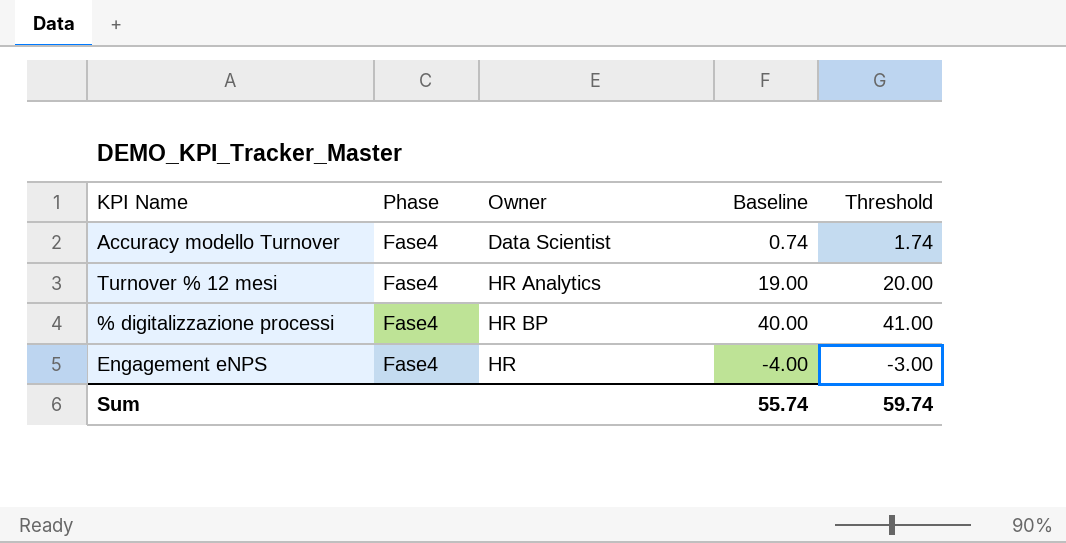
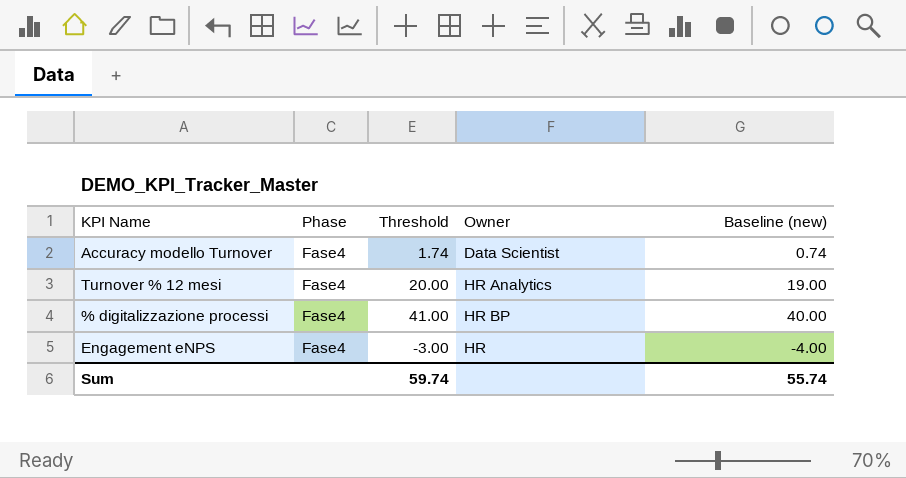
column Threshold | position: 5 -> 3
column name: Baseline -> Baseline (new)

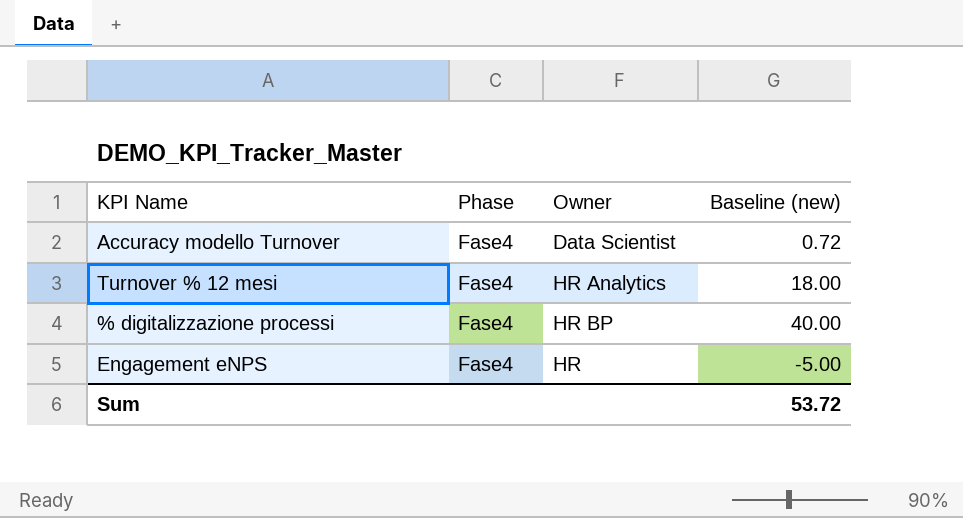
column Threshold | formula: [Baseline (new)] + 1 -> none
Accuracy modello Turnover | Baseline (new): 0.74 -> 0.72
Turnover % 12 mesi | Baseline (new): 19.00 -> 18.00
Engagement eNPS | Baseline (new): -4.00 -> -5.00
Sum | Baseline (new): 55.74 -> 53.72

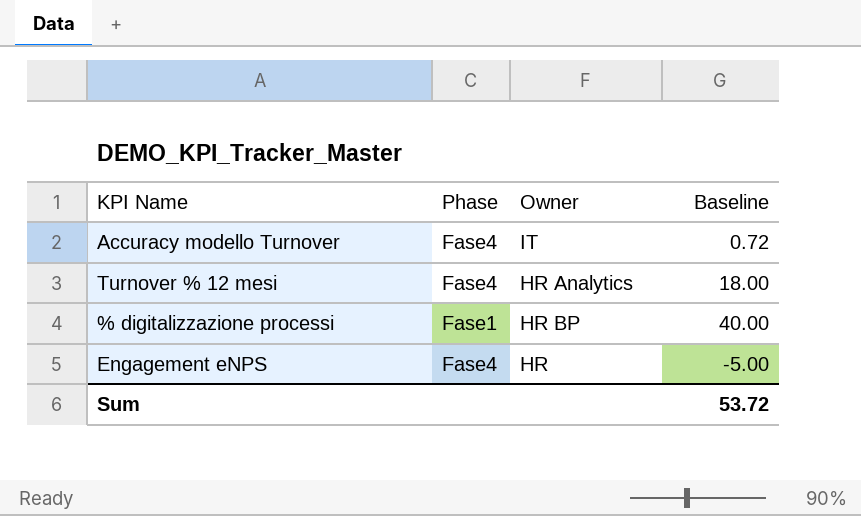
column name: Baseline (new) -> Baseline
Accuracy modello Turnover | Owner: Data Scientist -> IT
% digitalizzazione processi | Phase: Fase4 -> Fase1

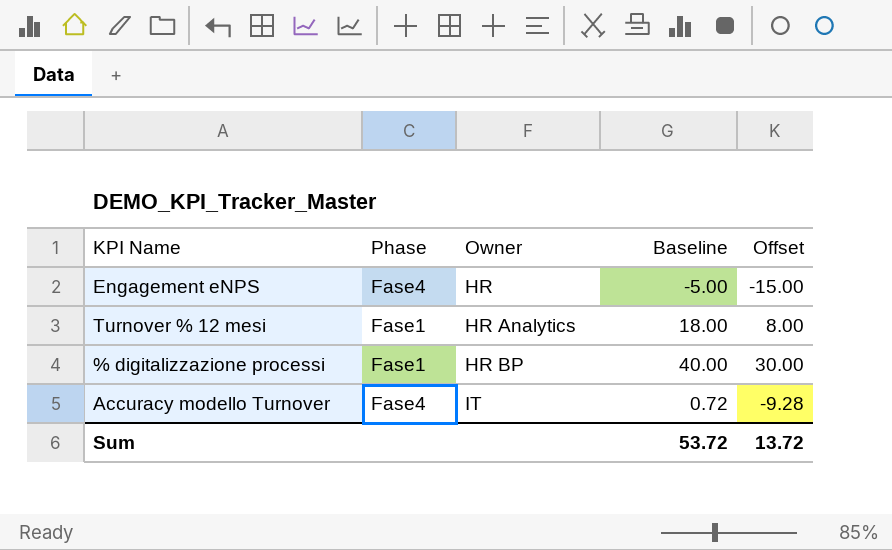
row order: none -> Owner ascending
column Offset | formula: none -> [Baseline] - 10
Turnover % 12 mesi | Phase: Fase4 -> Fase1

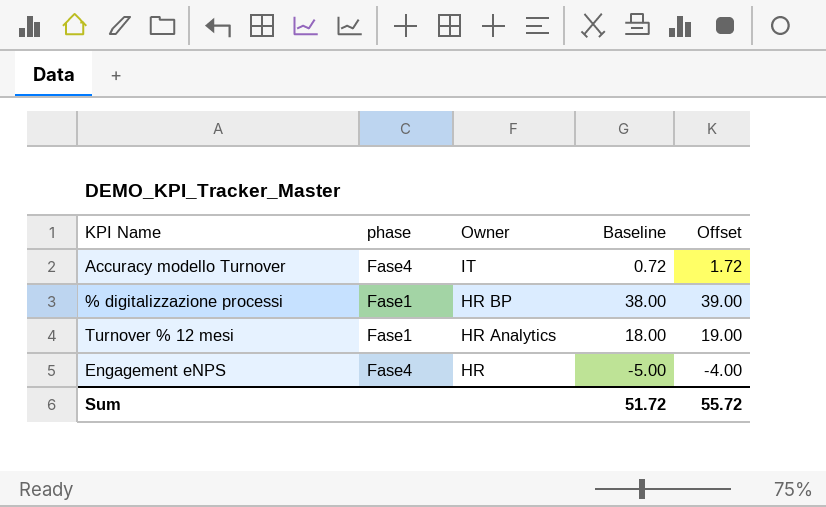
row order: Owner ascending -> Owner descending
column name: Phase -> phase
column Offset | formula: [Baseline] - 10 -> [Baseline] + 1
% digitalizzazione processi | Baseline: 40.00 -> 38.00
Sum | Baseline: 53.72 -> 51.72
Sum | Offset: 13.72 -> 55.72

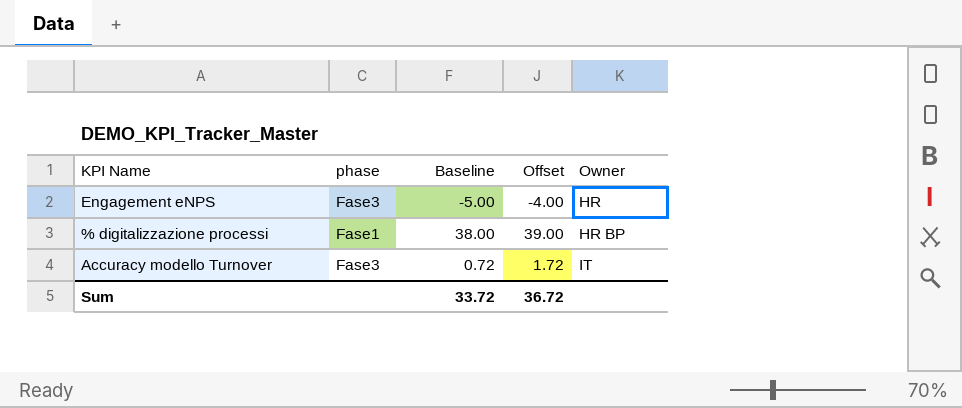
row order: Owner descending -> Owner ascending
column Owner | position: 3 -> 5
row Turnover % 12 mesi: Fase1 | HR Analytics | 18.00 | 19.00 -> none
Engagement eNPS | phase: Fase4 -> Fase3
Accuracy modello Turnover | phase: Fase4 -> Fase3
Sum | Baseline: 51.72 -> 33.72
Sum | Offset: 55.72 -> 36.72

